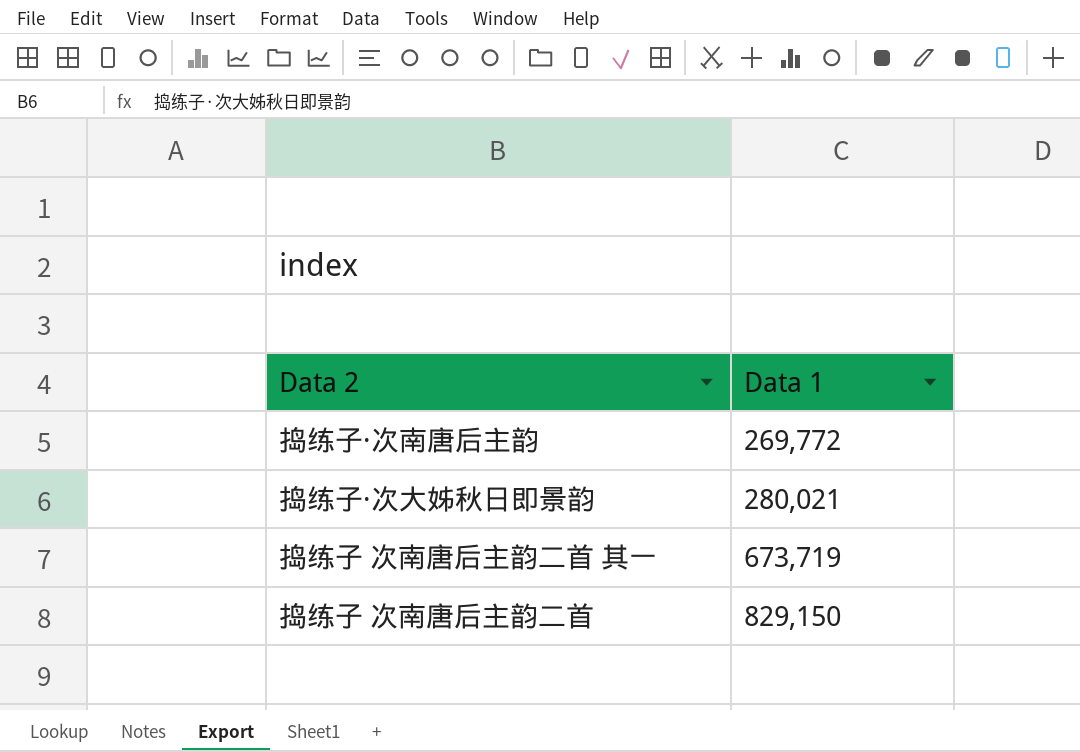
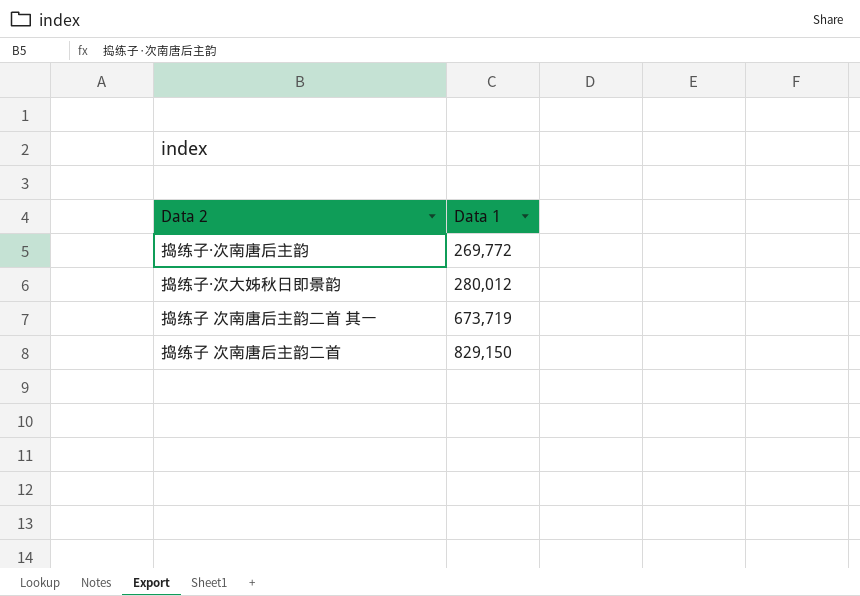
捣练子·次大姊秋日即景韵 | Data 1: 280,021 -> 280,012

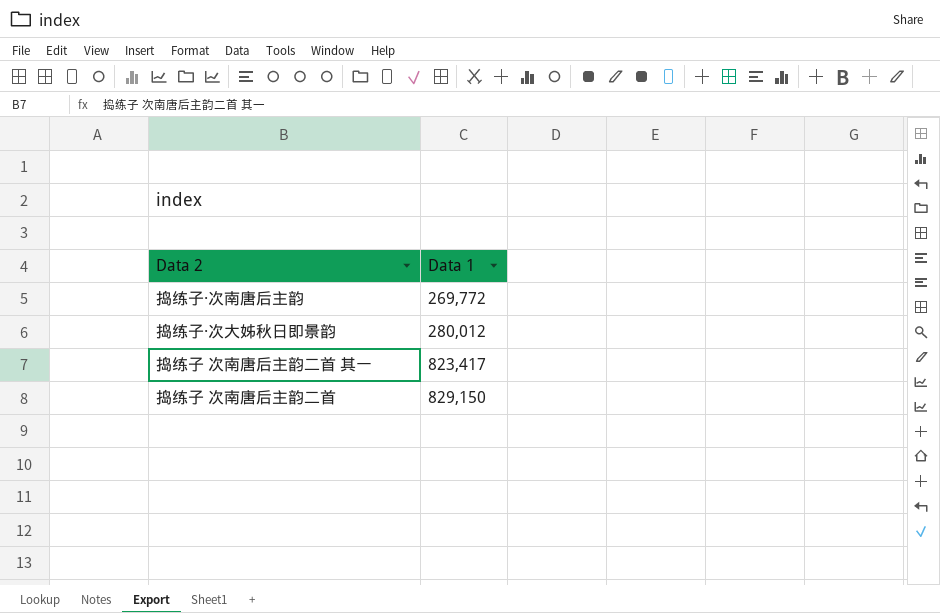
捣练子 次南唐后主韵二首 其一 | Data 1: 673,719 -> 823,417

